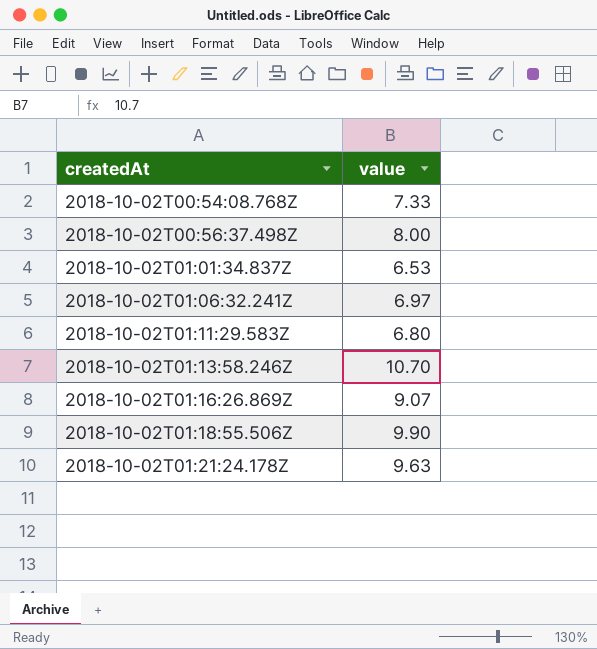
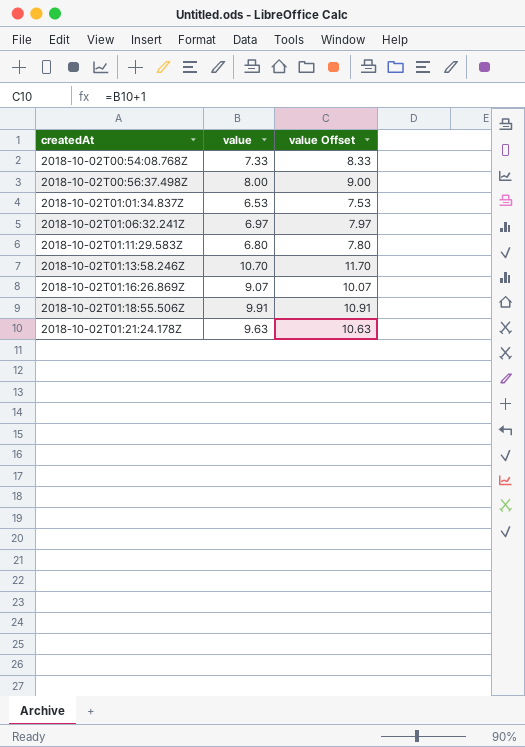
column value Offset | formula: none -> [value] + 1
2018-10-02T01:18:55.506Z | value: 9.90 -> 9.91

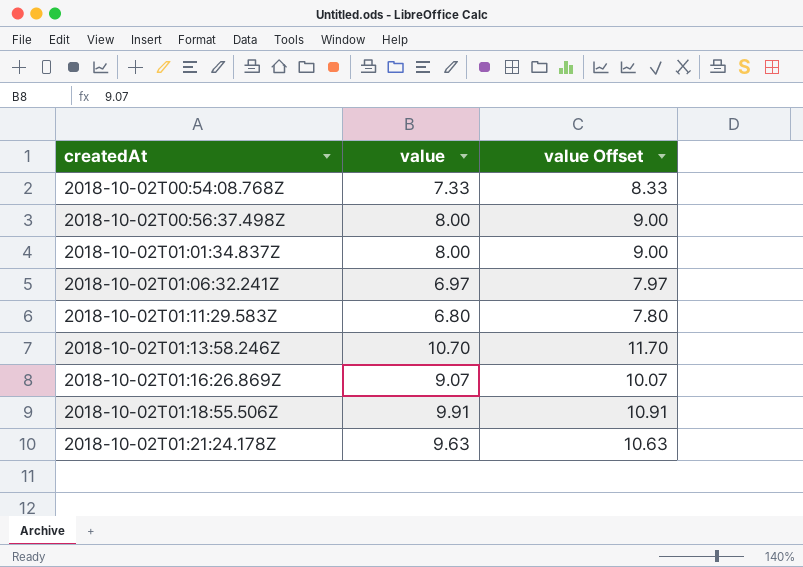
2018-10-02T01:01:34.837Z | value: 6.53 -> 8.00
2018-10-02T01:01:34.837Z | value Offset: 7.53 -> 9.00

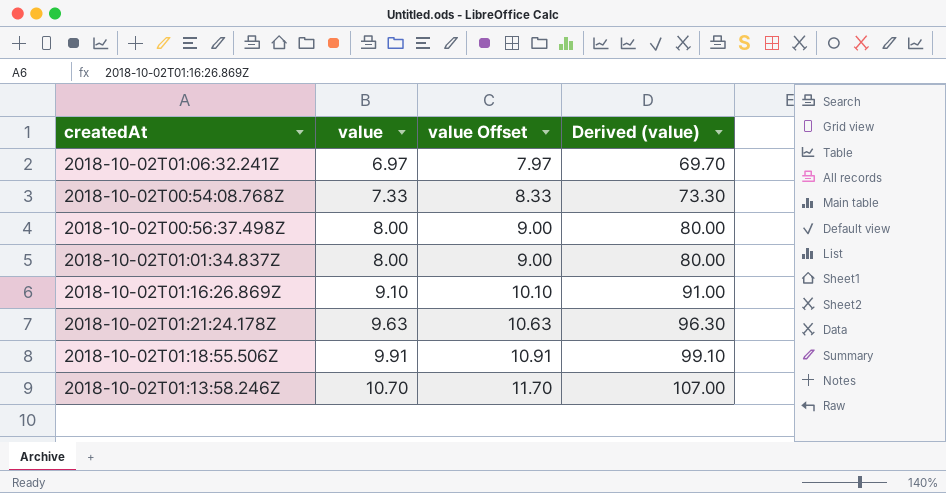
row order: createdAt ascending -> value ascending
column Derived (value) | formula: none -> [value] * 10
row 2018-10-02T01:11:29.583Z: 6.80 | 7.80 -> none
2018-10-02T01:16:26.869Z | value: 9.07 -> 9.10
2018-10-02T01:16:26.869Z | value Offset: 10.07 -> 10.10

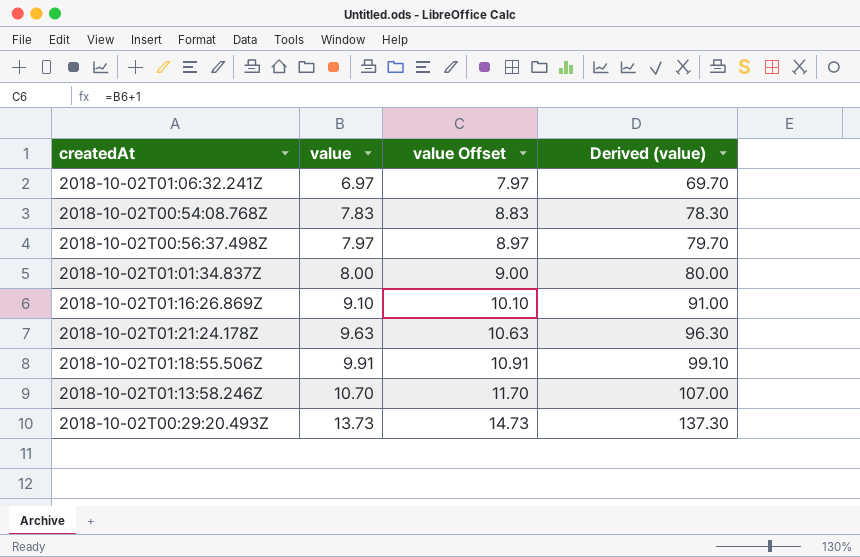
2018-10-02T00:54:08.768Z | value: 7.33 -> 7.83
2018-10-02T00:54:08.768Z | value Offset: 8.33 -> 8.83
2018-10-02T00:54:08.768Z | Derived (value): 73.30 -> 78.30
2018-10-02T00:56:37.498Z | value: 8.00 -> 7.97
2018-10-02T00:56:37.498Z | value Offset: 9.00 -> 8.97
2018-10-02T00:56:37.498Z | Derived (value): 80.00 -> 79.70
row 2018-10-02T00:29:20.493Z: none -> 13.73 | 14.73 | 137.30

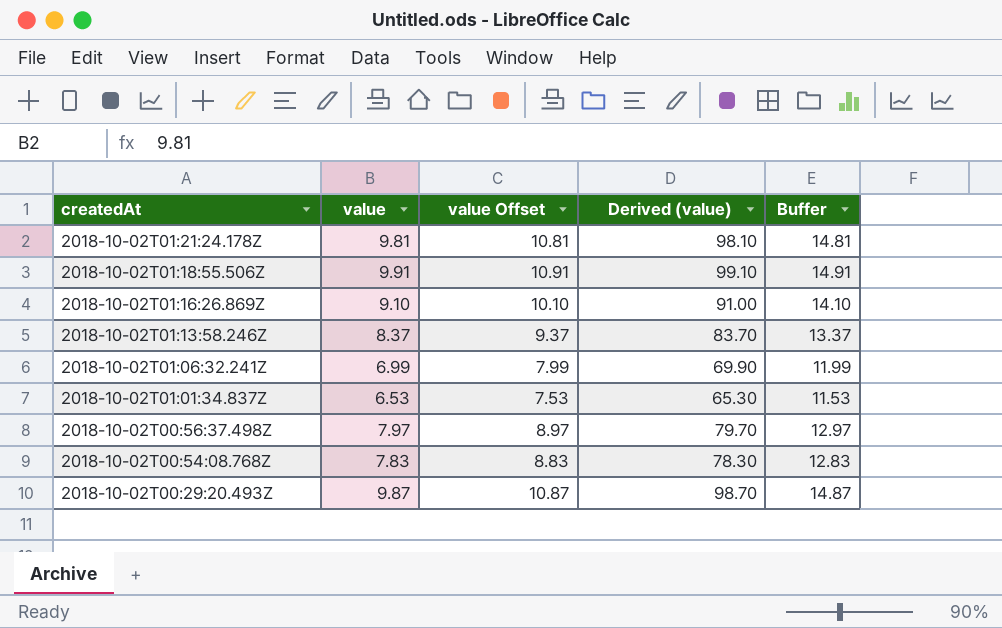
row order: value ascending -> createdAt descending
column Buffer | formula: none -> [value] + 5
2018-10-02T01:21:24.178Z | value: 9.63 -> 9.81
2018-10-02T01:21:24.178Z | value Offset: 10.63 -> 10.81
2018-10-02T01:21:24.178Z | Derived (value): 96.30 -> 98.10
2018-10-02T01:13:58.246Z | value: 10.70 -> 8.37
2018-10-02T01:13:58.246Z | value Offset: 11.70 -> 9.37
2018-10-02T01:13:58.246Z | Derived (value): 107.00 -> 83.70
2018-10-02T01:06:32.241Z | value: 6.97 -> 6.99
2018-10-02T01:06:32.241Z | value Offset: 7.97 -> 7.99
2018-10-02T01:06:32.241Z | Derived (value): 69.70 -> 69.90
2018-10-02T01:01:34.837Z | value: 8.00 -> 6.53
2018-10-02T01:01:34.837Z | value Offset: 9.00 -> 7.53
2018-10-02T01:01:34.837Z | Derived (value): 80.00 -> 65.30
2018-10-02T00:29:20.493Z | value: 13.73 -> 9.87
2018-10-02T00:29:20.493Z | value Offset: 14.73 -> 10.87
2018-10-02T00:29:20.493Z | Derived (value): 137.30 -> 98.70

